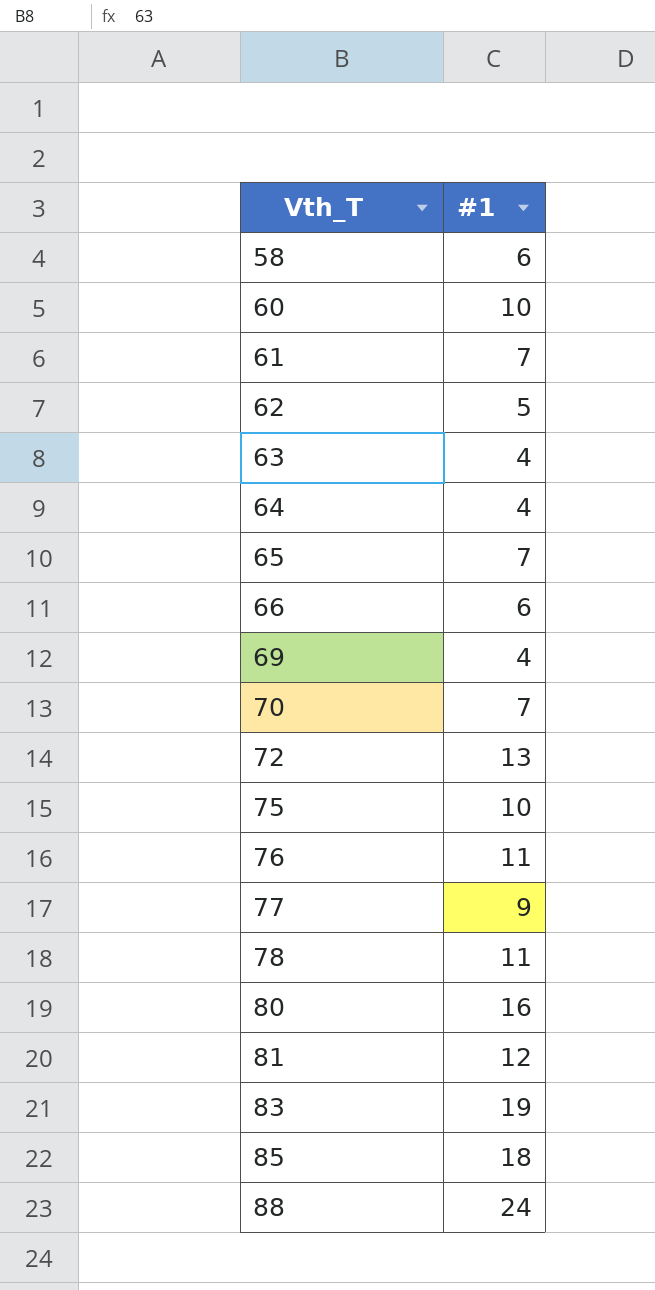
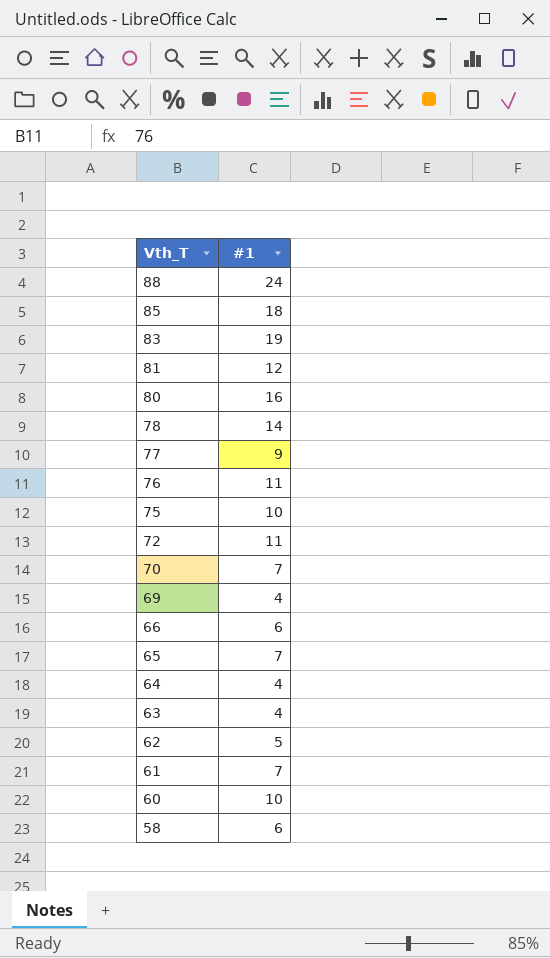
row order: Vth_T ascending -> Vth_T descending
78 | #1: 11 -> 14
72 | #1: 13 -> 11

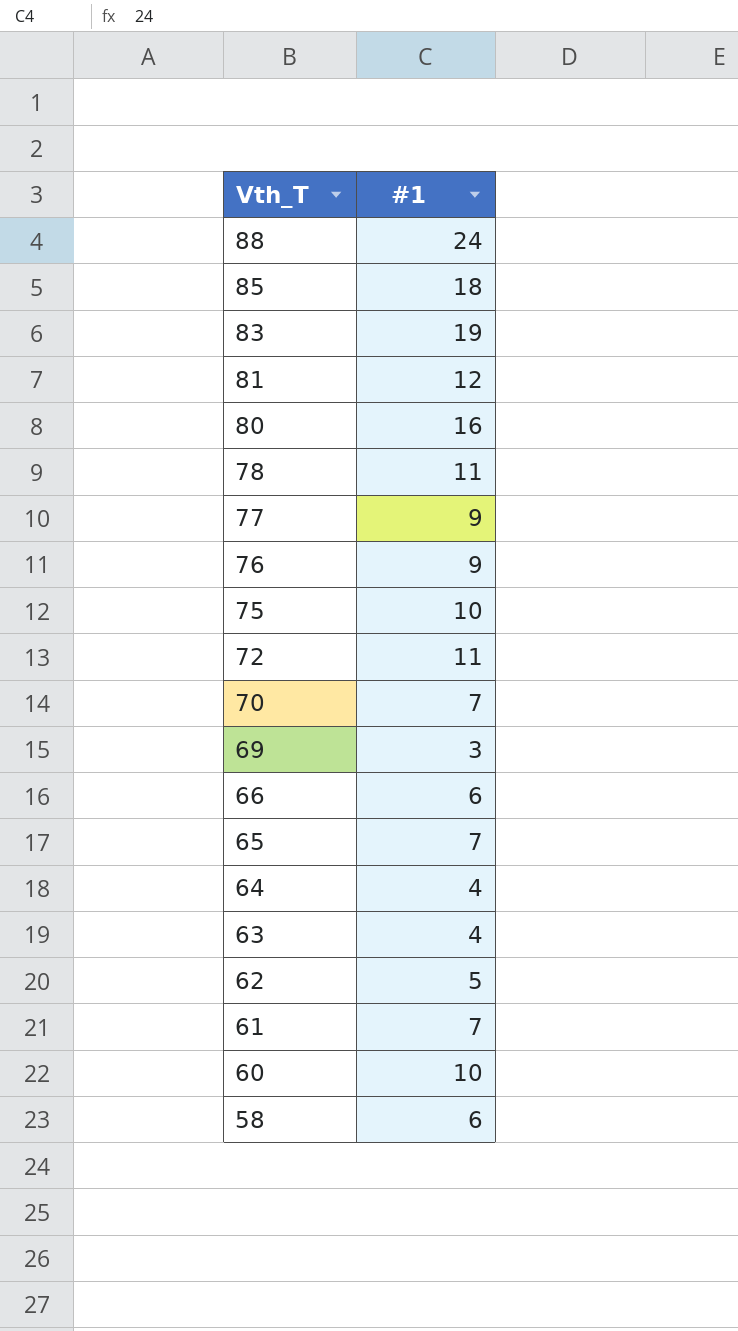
78 | #1: 14 -> 11
76 | #1: 11 -> 9
69 | #1: 4 -> 3

